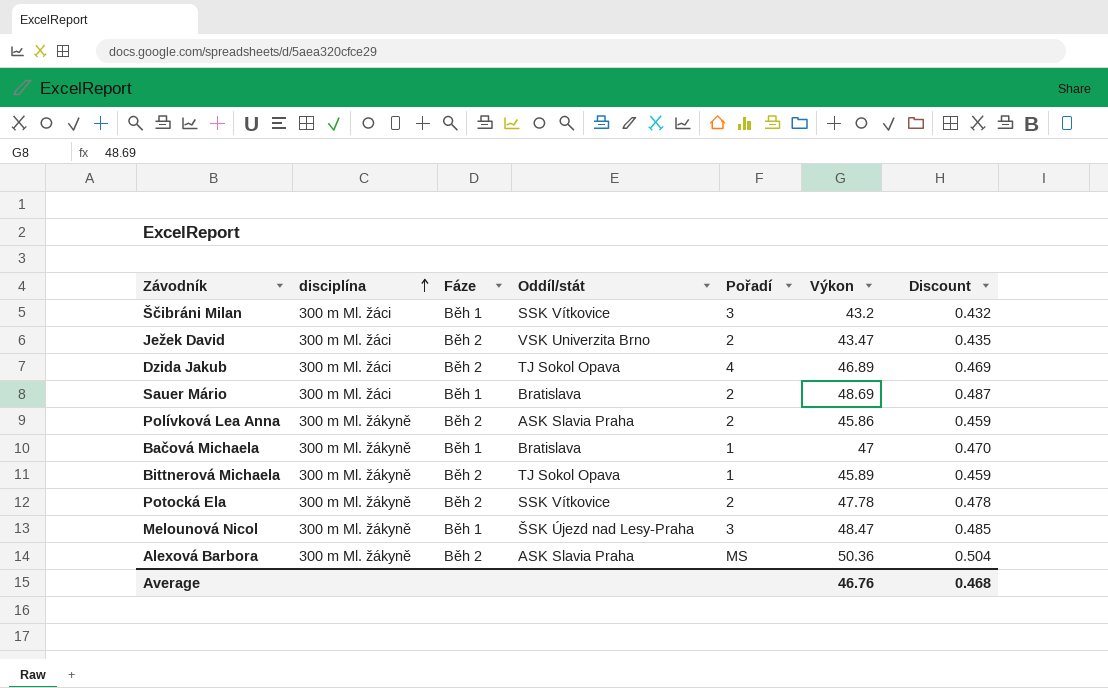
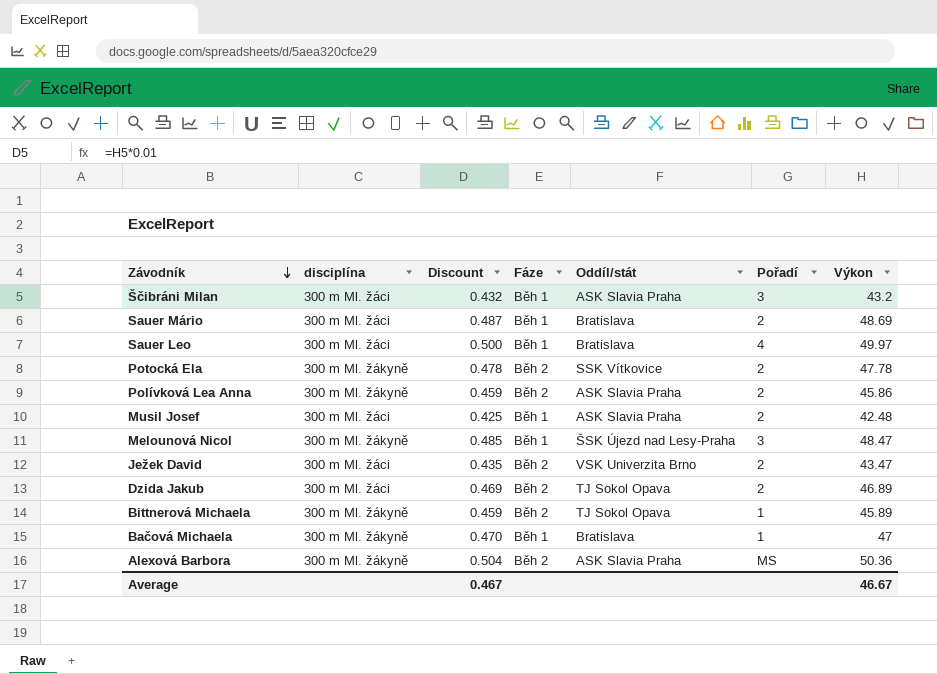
row order: disciplína ascending -> Závodník descending
column Discount | position: 7 -> 3
Ščibráni Milan | Oddíl/stát: SSK Vítkovice -> ASK Slavia Praha
row Sauer Leo: none -> 300 m Ml. žáci | 0.500 | Běh 1 | Bratislava | 4 | 49.97
row Musil Josef: none -> 300 m Ml. žáci | 0.425 | Běh 1 | ASK Slavia Praha | 2 | 42.48
Dzida Jakub | Pořadí: 4 -> 2
Average | Discount: 0.468 -> 0.467
Average | Výkon: 46.76 -> 46.67

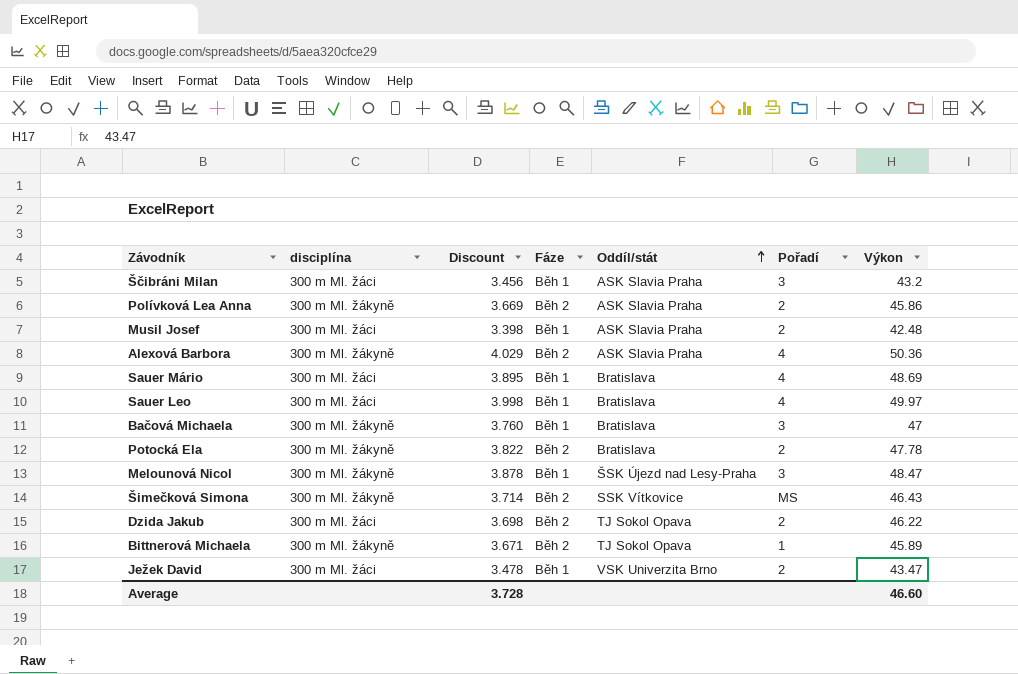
row order: Závodník descending -> Oddíl/stát ascending
column Discount | formula: [Výkon] * 0.01 -> [Výkon] * 0.08
Alexová Barbora | Pořadí: MS -> 4
Sauer Mário | Pořadí: 2 -> 4
Bačová Michaela | Pořadí: 1 -> 3
Potocká Ela | Oddíl/stát: SSK Vítkovice -> Bratislava
row Šimečková Simona: none -> 300 m Ml. žákyně | 3.714 | Běh 2 | SSK Vítkovice | MS | 46.43
Dzida Jakub | Výkon: 46.89 -> 46.22
Ježek David | Fáze: Běh 2 -> Běh 1
Average | Discount: 0.467 -> 3.728
Average | Výkon: 46.67 -> 46.60

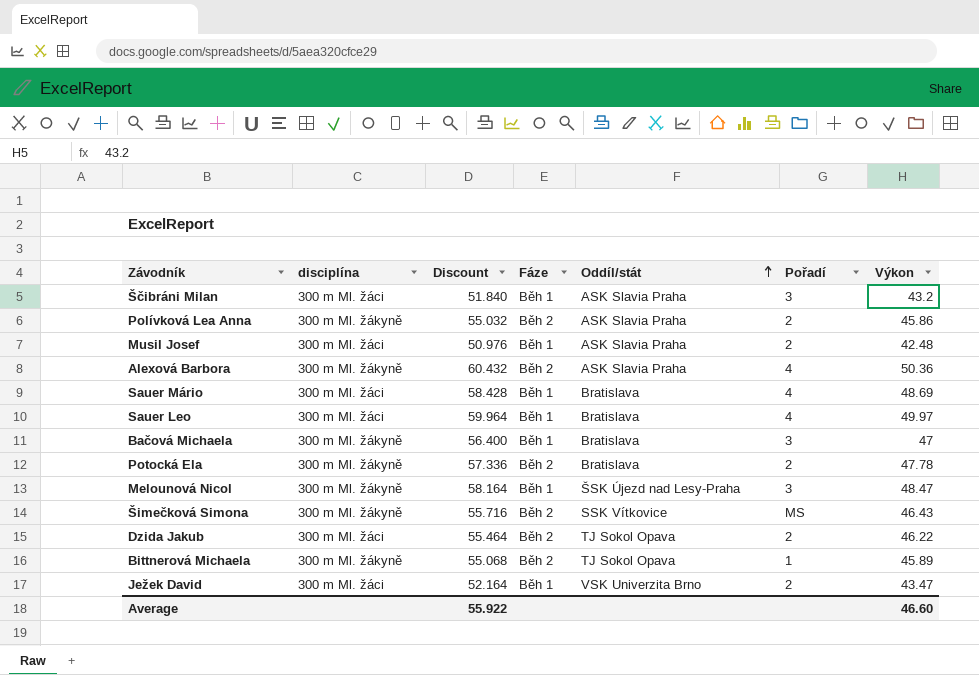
column Discount | formula: [Výkon] * 0.08 -> [Výkon] * 1.2
Average | Discount: 3.728 -> 55.922

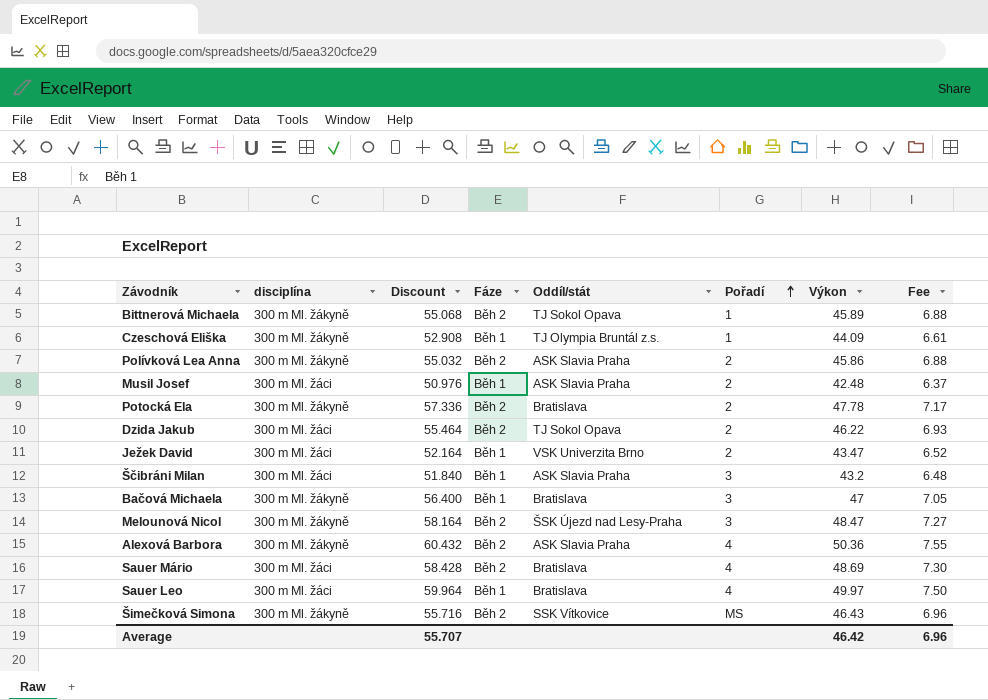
row order: Oddíl/stát ascending -> Pořadí ascending
column Fee | formula: none -> [Výkon] * 0.15
row Czeschová Eliška: none -> 300 m Ml. žákyně | 52.908 | Běh 1 | TJ Olympia Bruntál z.s. | 1 | 44.09 | 6.61
Melounová Nicol | Fáze: Běh 1 -> Běh 2
Sauer Mário | Fáze: Běh 1 -> Běh 2
Average | Discount: 55.922 -> 55.707
Average | Výkon: 46.60 -> 46.42

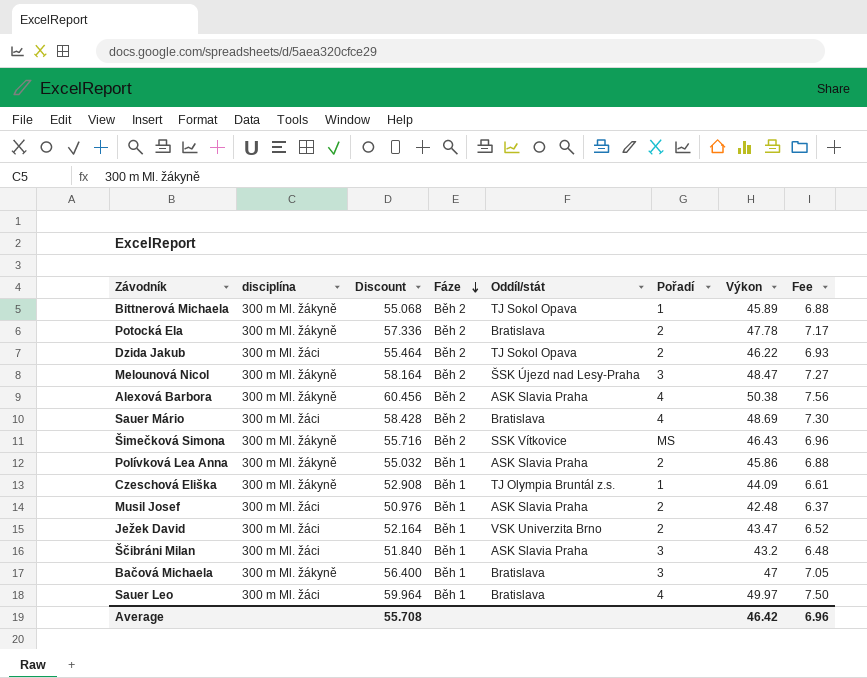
row order: Pořadí ascending -> Fáze descending
Alexová Barbora | Discount: 60.432 -> 60.456
Alexová Barbora | Výkon: 50.36 -> 50.38
Alexová Barbora | Fee: 7.55 -> 7.56
Polívková Lea Anna | Fáze: Běh 2 -> Běh 1
Average | Discount: 55.707 -> 55.708

